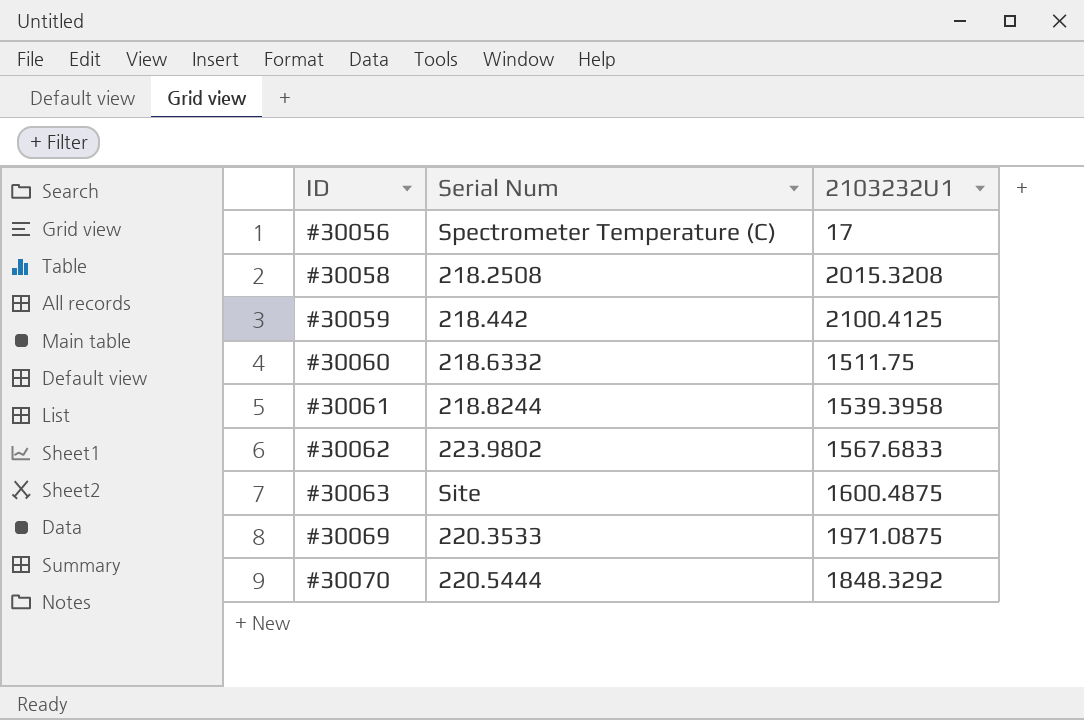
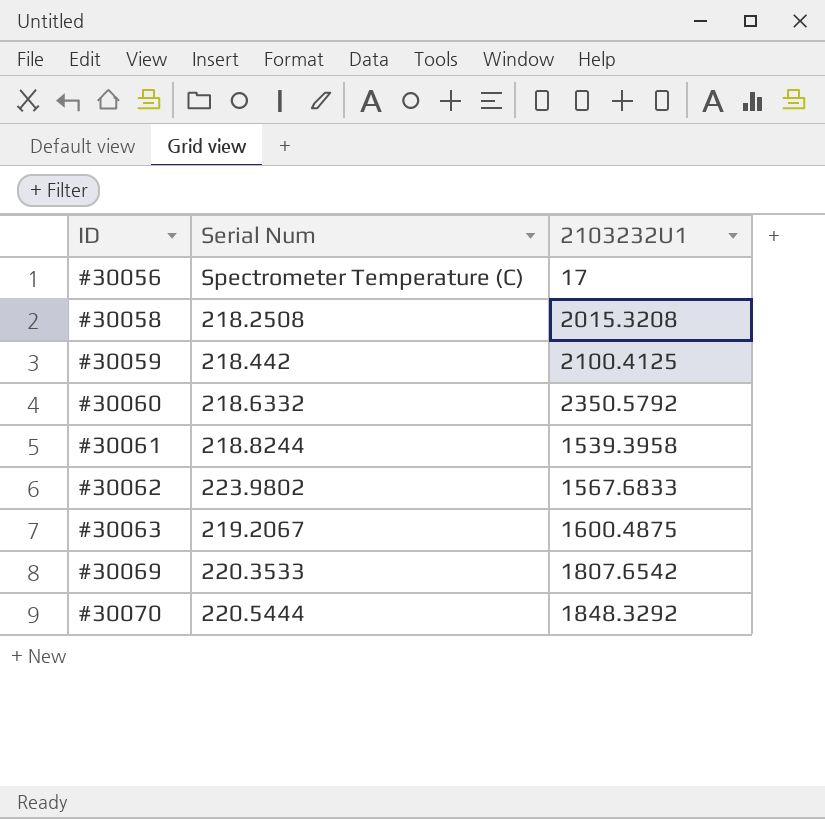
#30060 | 2103232U1: 1511.75 -> 2350.5792
#30063 | Serial Num: Site -> 219.2067
#30069 | 2103232U1: 1971.0875 -> 1807.6542

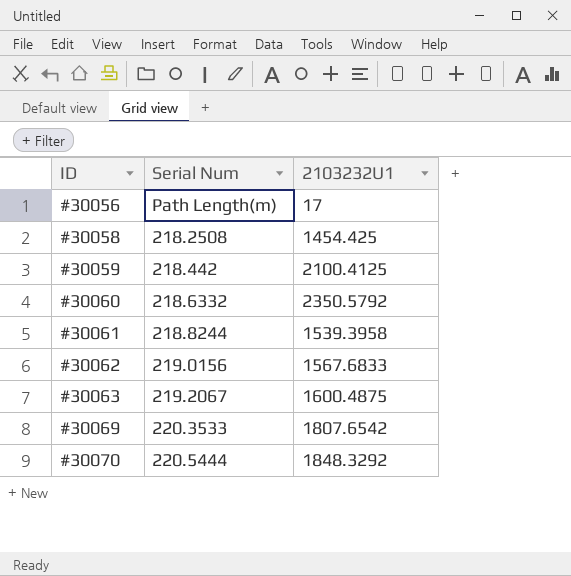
#30056 | Serial Num: Spectrometer Temperature (C) -> Path Length(m)
#30058 | 2103232U1: 2015.3208 -> 1454.425
#30062 | Serial Num: 223.9802 -> 219.0156

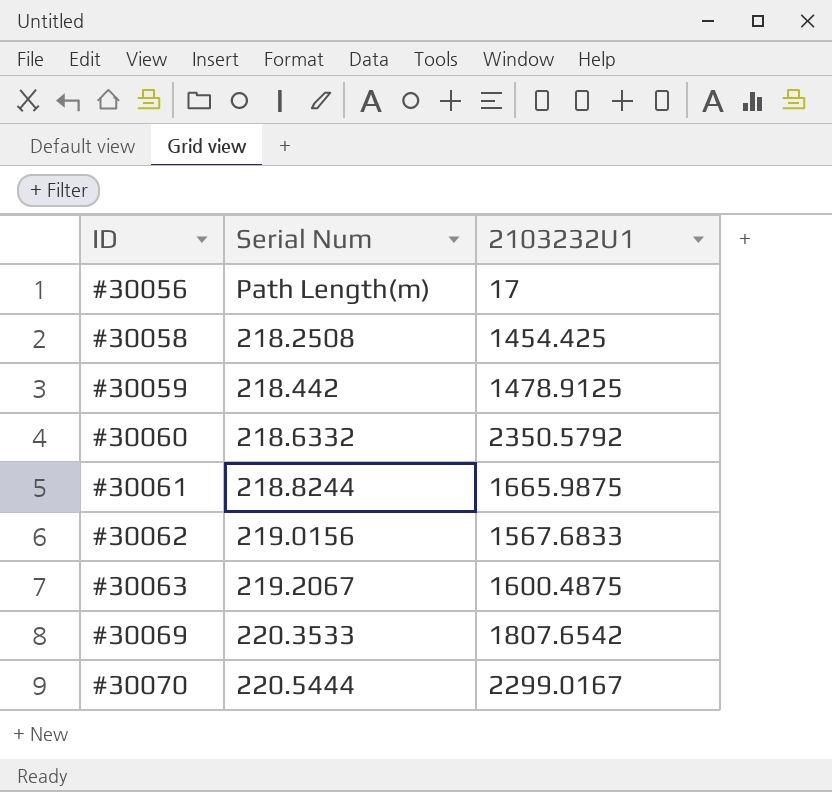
#30059 | 2103232U1: 2100.4125 -> 1478.9125
#30061 | 2103232U1: 1539.3958 -> 1665.9875
#30070 | 2103232U1: 1848.3292 -> 2299.0167

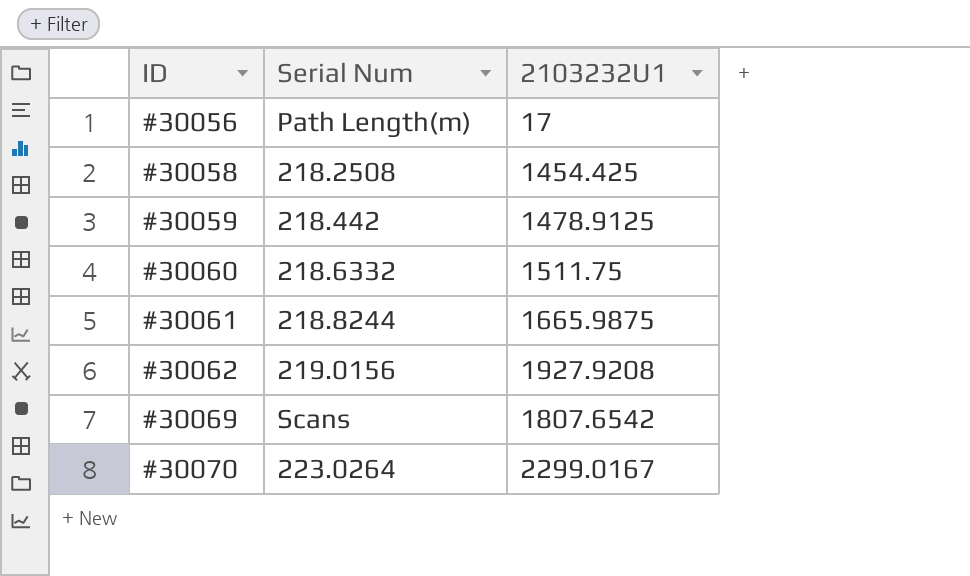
row #30063: 219.2067 | 1600.4875 -> none
#30060 | 2103232U1: 2350.5792 -> 1511.75
#30062 | 2103232U1: 1567.6833 -> 1927.9208
#30069 | Serial Num: 220.3533 -> Scans
#30070 | Serial Num: 220.5444 -> 223.0264

